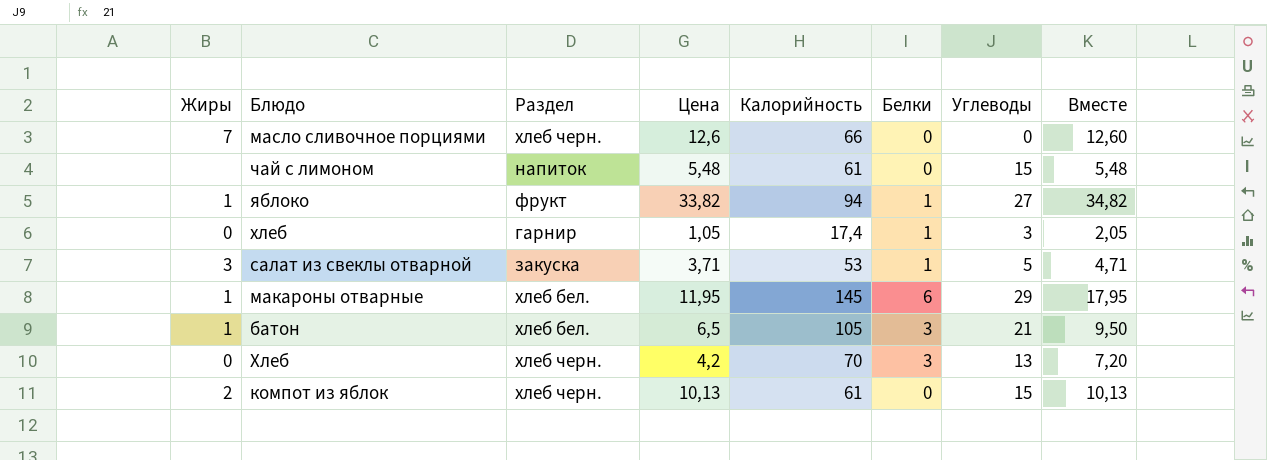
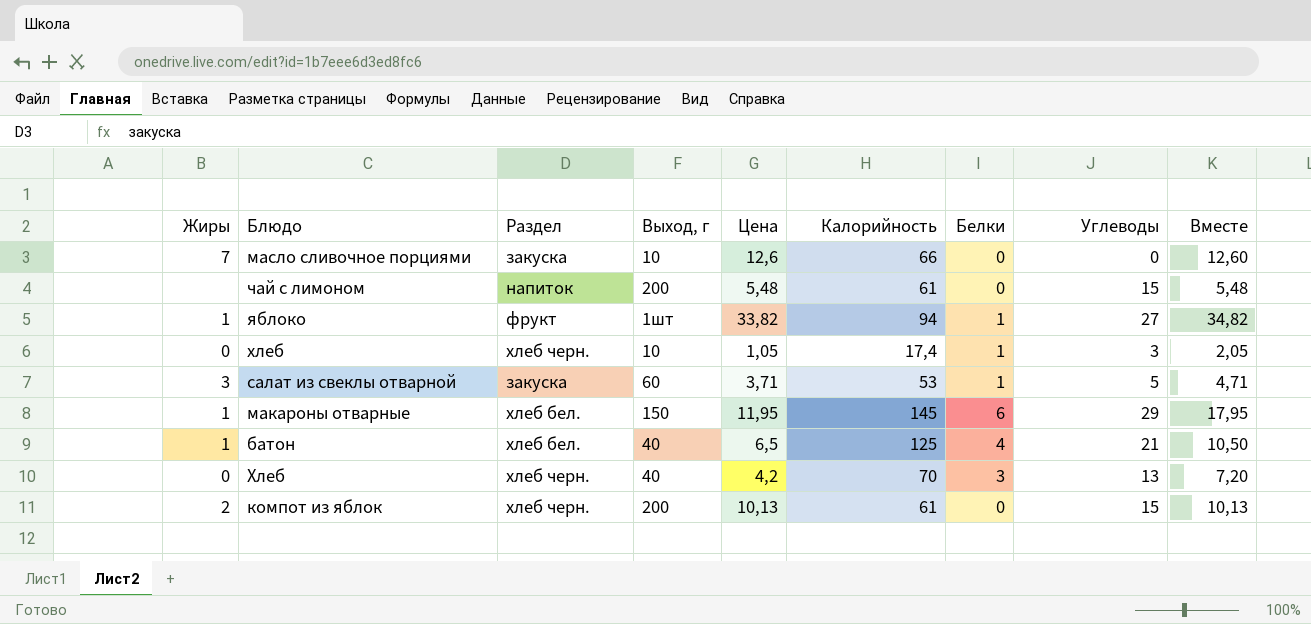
column Выход, г | position: none -> 4
масло сливочное порциями | Раздел: хлеб черн. -> закуска
хлеб | Раздел: гарнир -> хлеб черн.
батон | Калорийность: 105 -> 125
батон | Белки: 3 -> 4
батон | Вместе: 9,50 -> 10,50

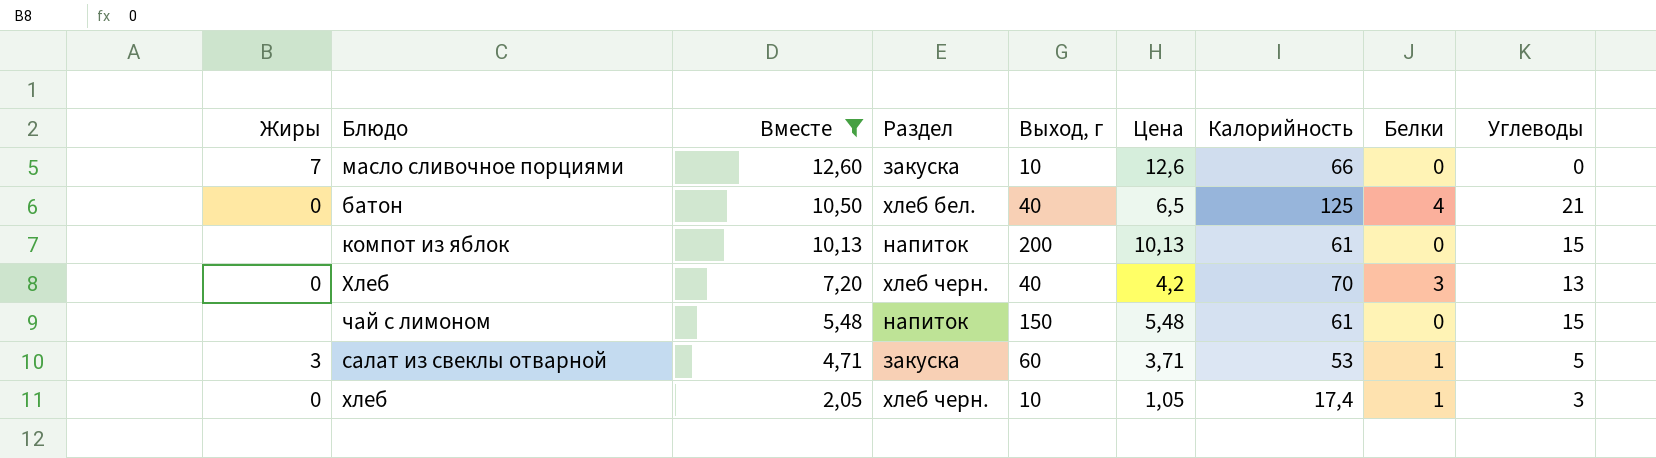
filter: none -> Вместе <= 12,60
row order: none -> Вместе descending
column Вместе | position: 9 -> 3
батон | Жиры: 1 -> 0
компот из яблок | Жиры: 2 -> none
компот из яблок | Раздел: хлеб черн. -> напиток
чай с лимоном | Выход, г: 200 -> 150

